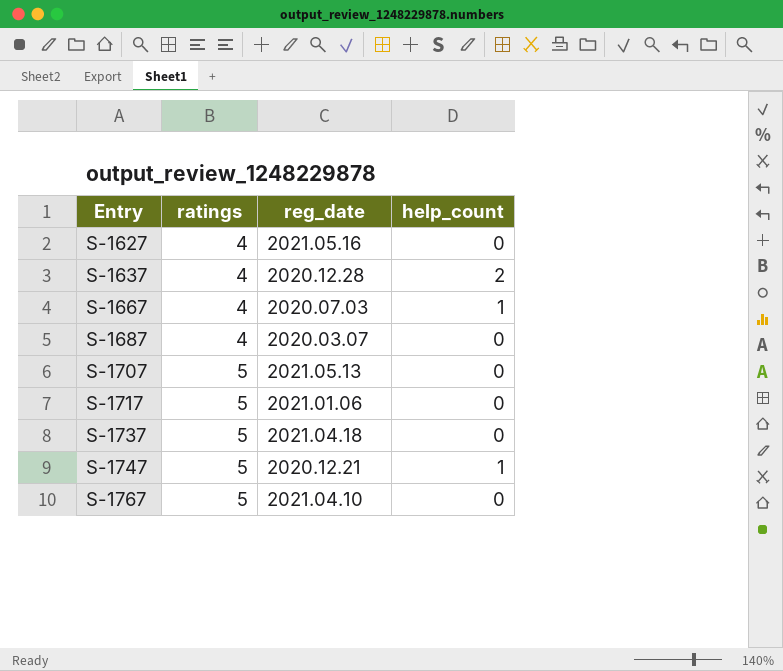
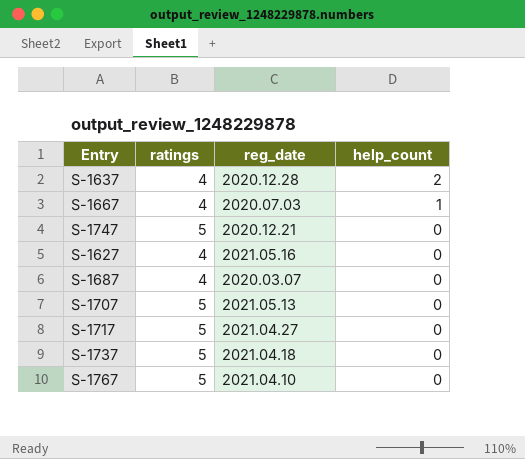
row order: Entry ascending -> help_count descending
S-1747 | help_count: 1 -> 0
S-1717 | reg_date: 2021.01.06 -> 2021.04.27

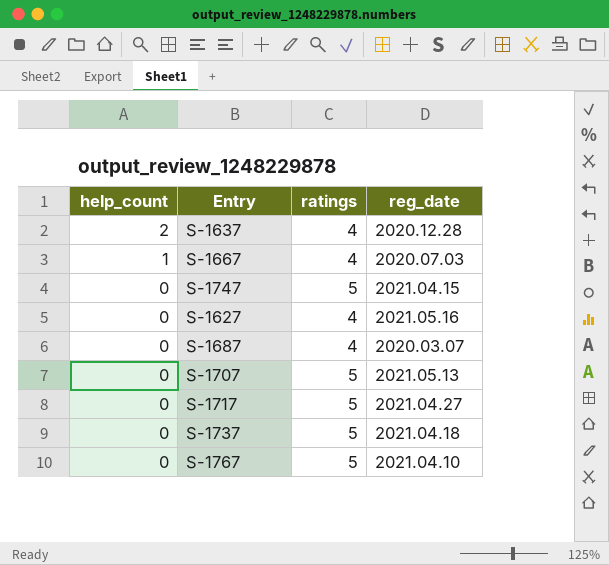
column help_count | position: 4 -> 1
S-1747 | reg_date: 2020.12.21 -> 2021.04.15

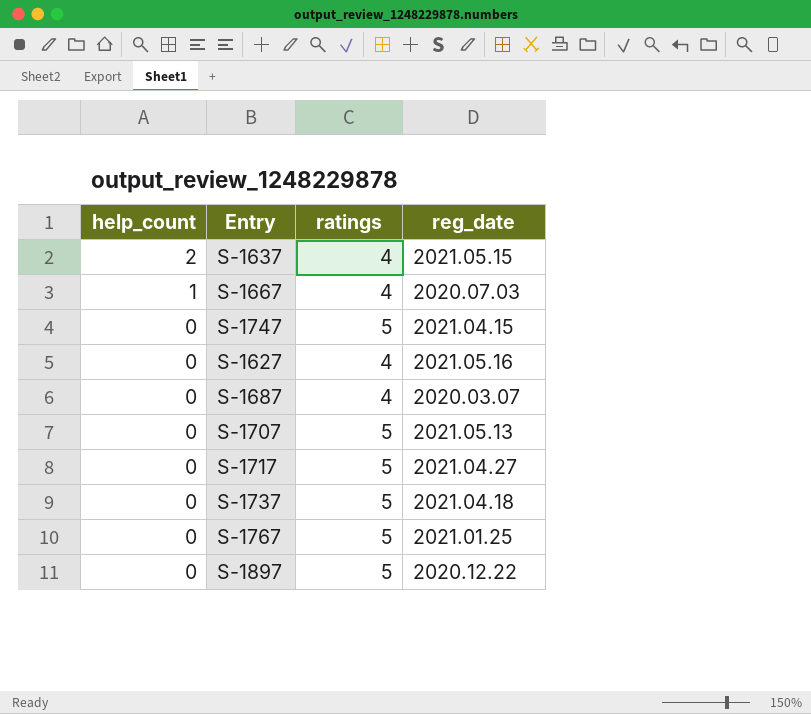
S-1637 | reg_date: 2020.12.28 -> 2021.05.15
S-1767 | reg_date: 2021.04.10 -> 2021.01.25
row S-1897: none -> 0 | 5 | 2020.12.22

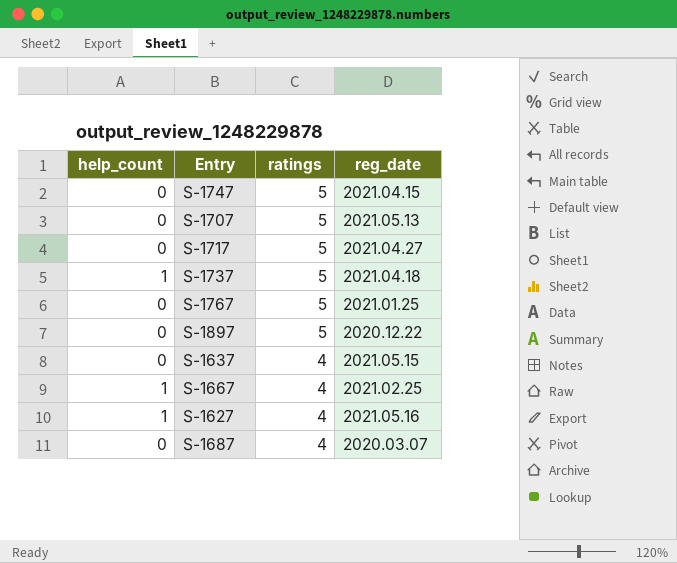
row order: help_count descending -> ratings descending
S-1737 | help_count: 0 -> 1
S-1637 | help_count: 2 -> 0
S-1667 | reg_date: 2020.07.03 -> 2021.02.25
S-1627 | help_count: 0 -> 1

